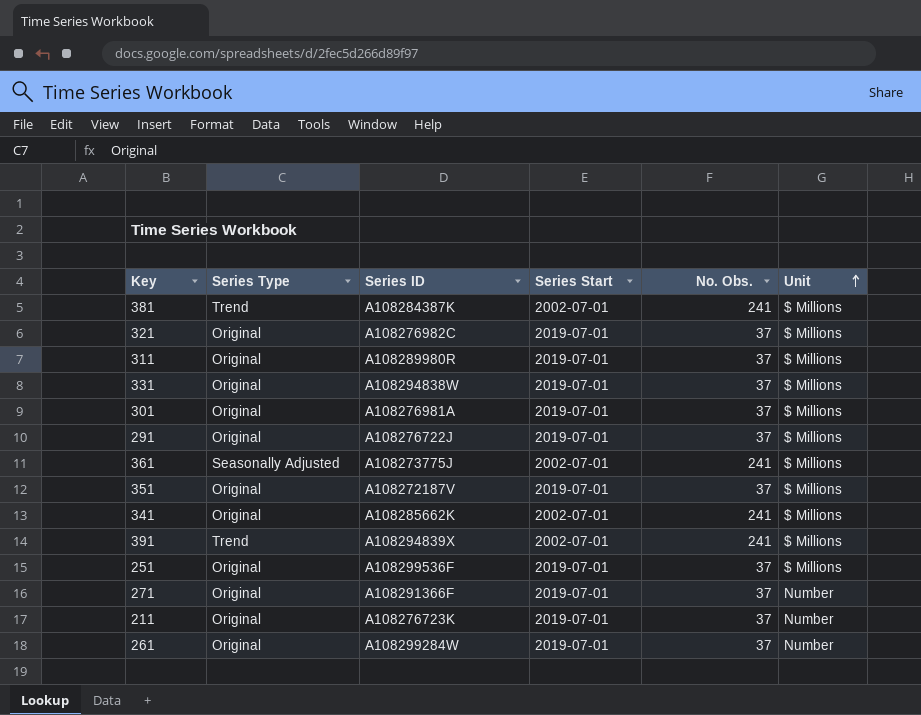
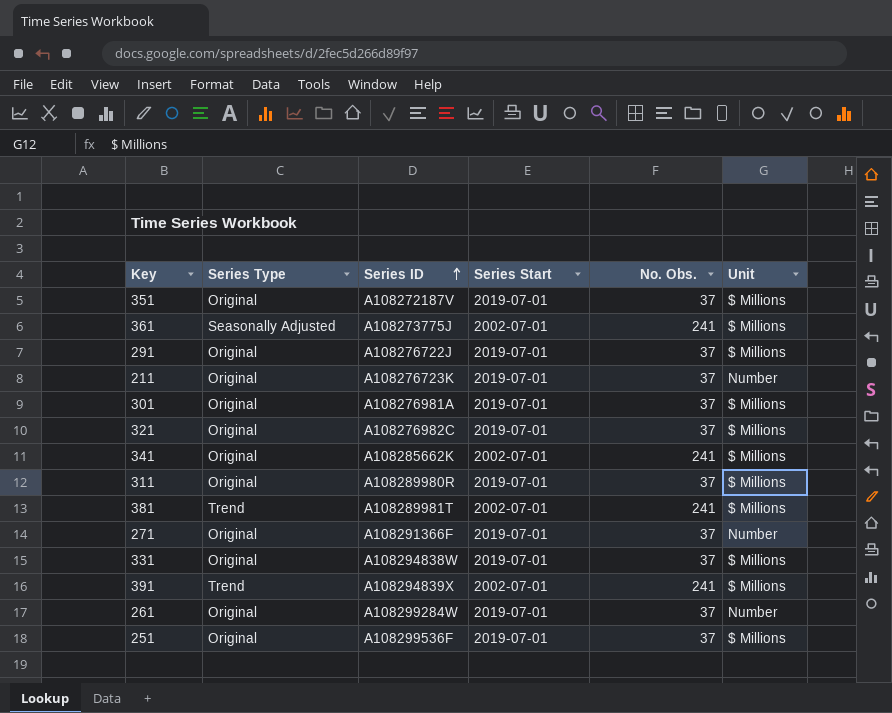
row order: Unit ascending -> Series ID ascending
381 | Series ID: A108284387K -> A108289981T

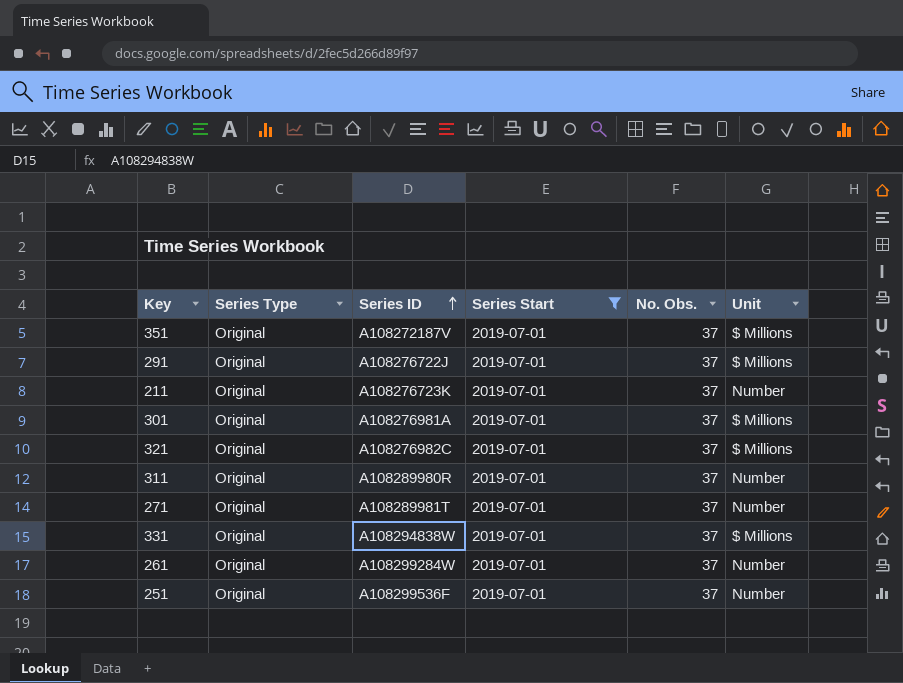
filter: none -> Series Start = 2019-07-01
311 | Unit: $ Millions -> Number
271 | Series ID: A108291366F -> A108289981T
251 | Unit: $ Millions -> Number

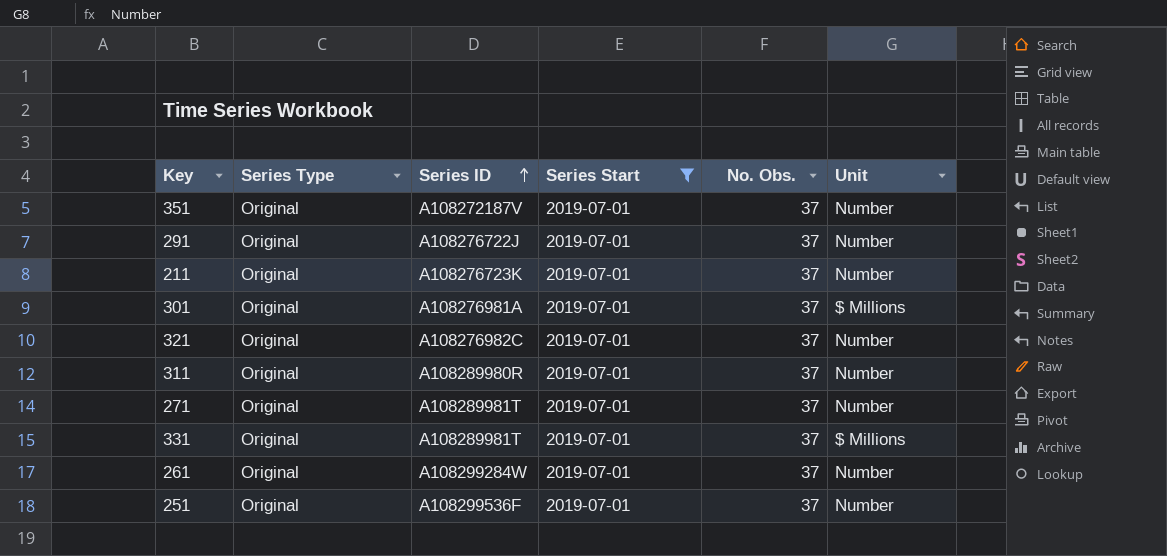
351 | Unit: $ Millions -> Number
291 | Unit: $ Millions -> Number
321 | Unit: $ Millions -> Number
331 | Series ID: A108294838W -> A108289981T

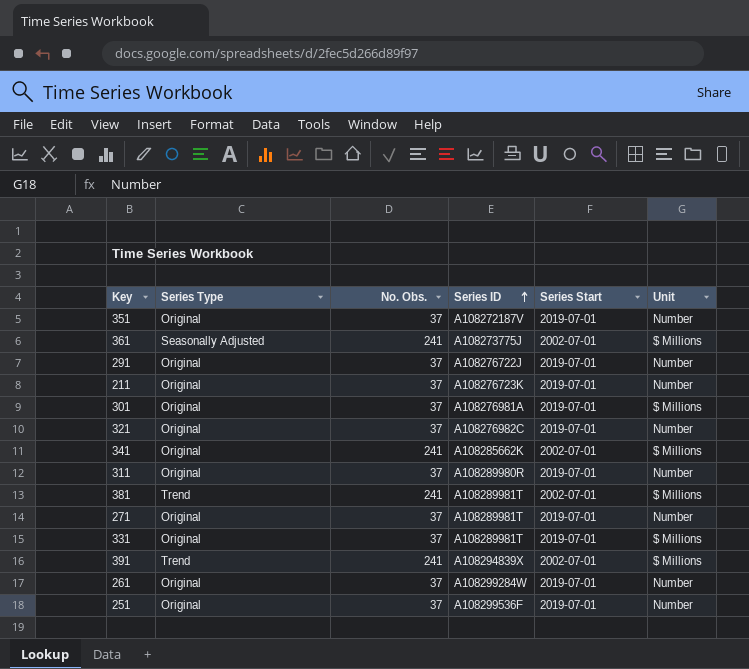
filter: Series Start = 2019-07-01 -> none
column No. Obs. | position: 5 -> 3

